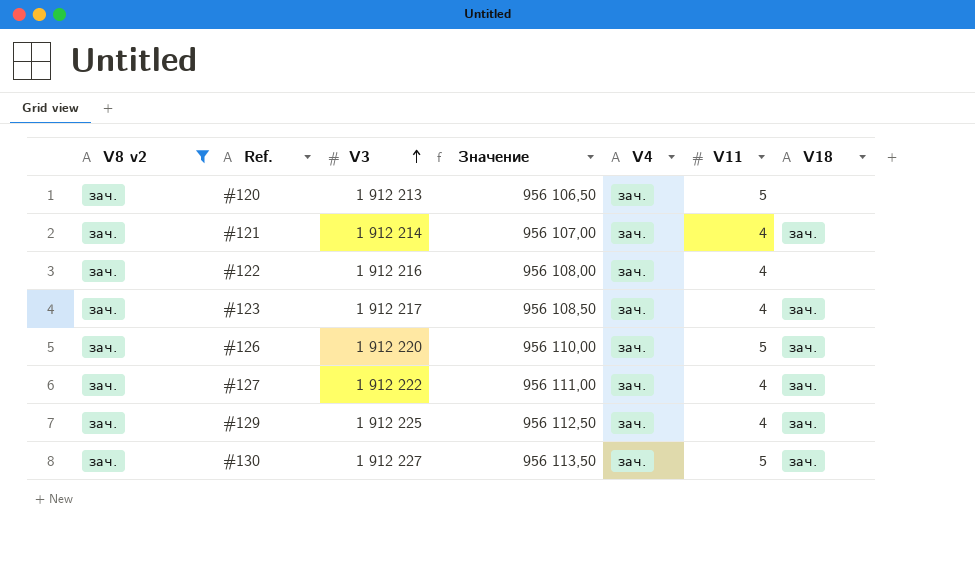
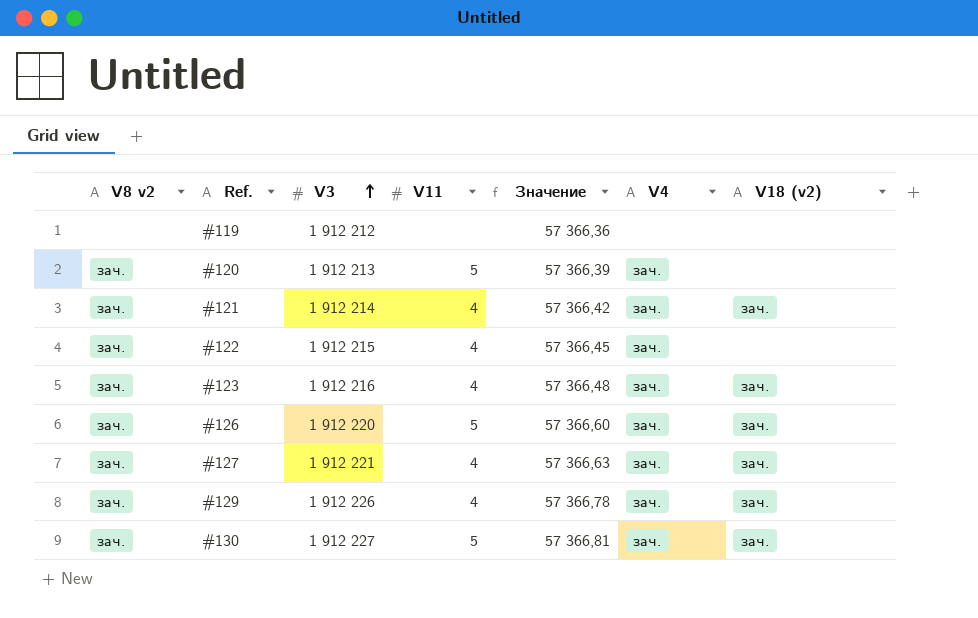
filter: V8 v2 = зач. -> none
column V11 | position: 6 -> 4
column Значение | formula: [V3] * 0,5 -> [V3] * 0,03
column name: V18 -> V18 (v2)
#122 | V3: 1 912 216 -> 1 912 215
#123 | V3: 1 912 217 -> 1 912 216
#127 | V3: 1 912 222 -> 1 912 221
#129 | V3: 1 912 225 -> 1 912 226

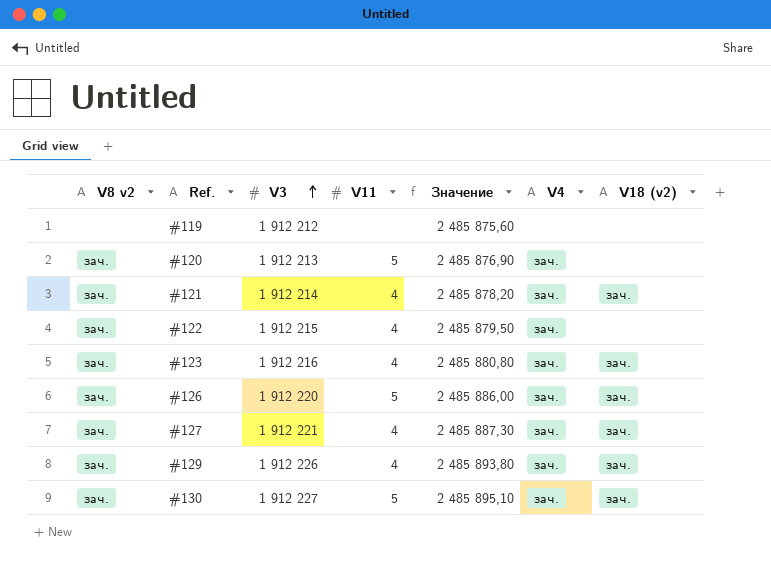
column Значение | formula: [V3] * 0,03 -> [V3] * 1,3

